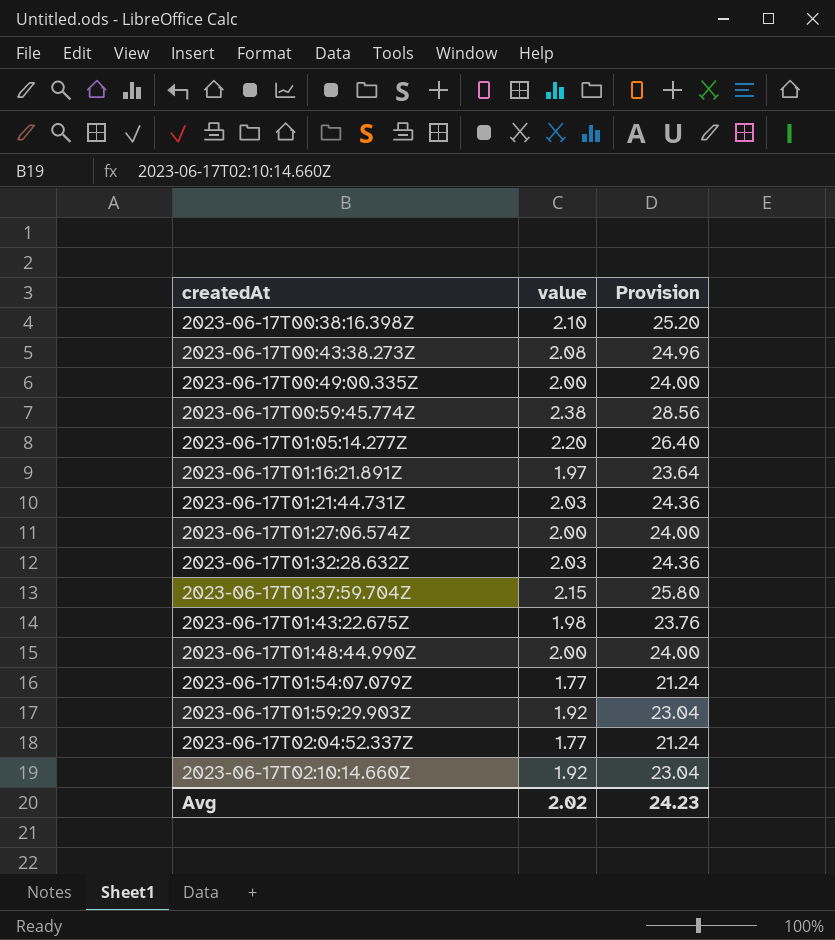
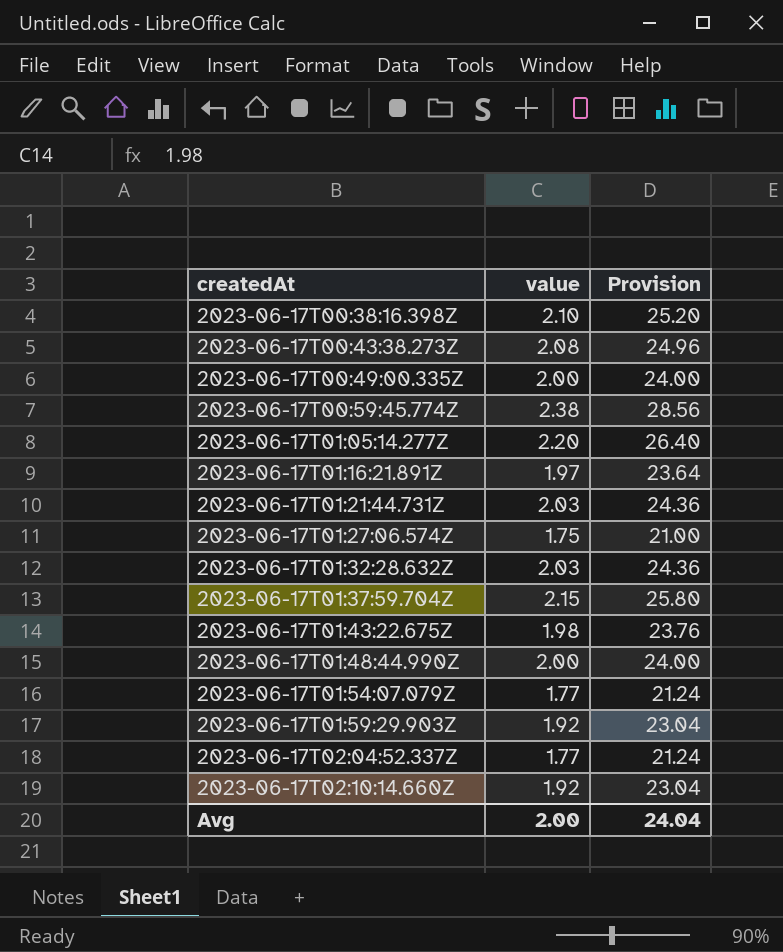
2023-06-17T01:27:06.574Z | value: 2.00 -> 1.75
2023-06-17T01:27:06.574Z | Provision: 24.00 -> 21.00
Avg | value: 2.02 -> 2.00
Avg | Provision: 24.23 -> 24.04

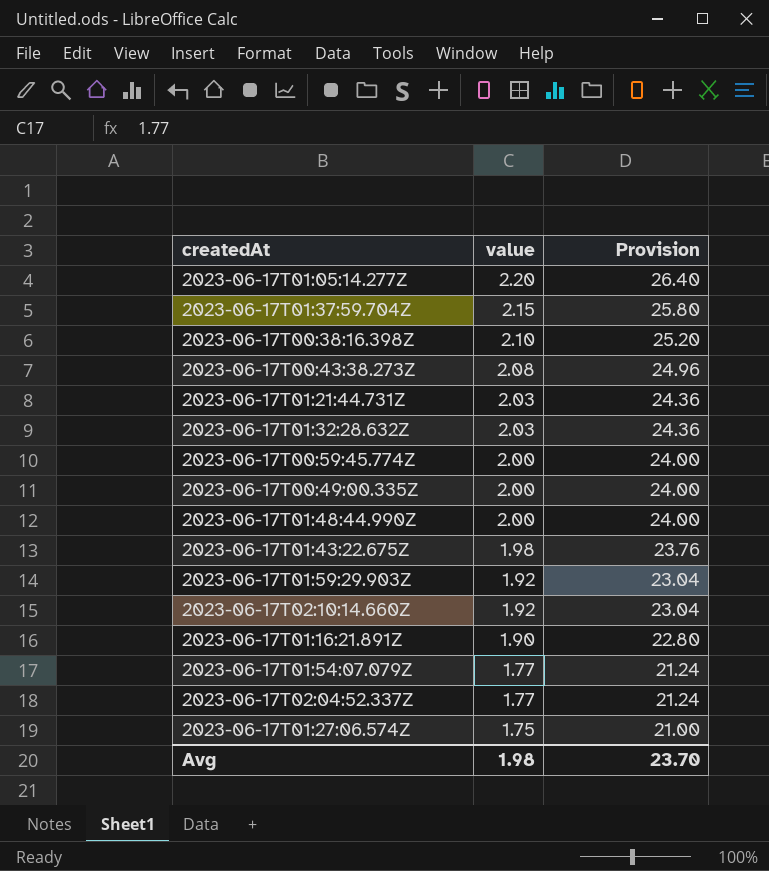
row order: createdAt ascending -> value descending
2023-06-17T00:59:45.774Z | value: 2.38 -> 2.00
2023-06-17T00:59:45.774Z | Provision: 28.56 -> 24.00
2023-06-17T01:16:21.891Z | value: 1.97 -> 1.90
2023-06-17T01:16:21.891Z | Provision: 23.64 -> 22.80
Avg | value: 2.00 -> 1.98
Avg | Provision: 24.04 -> 23.70

